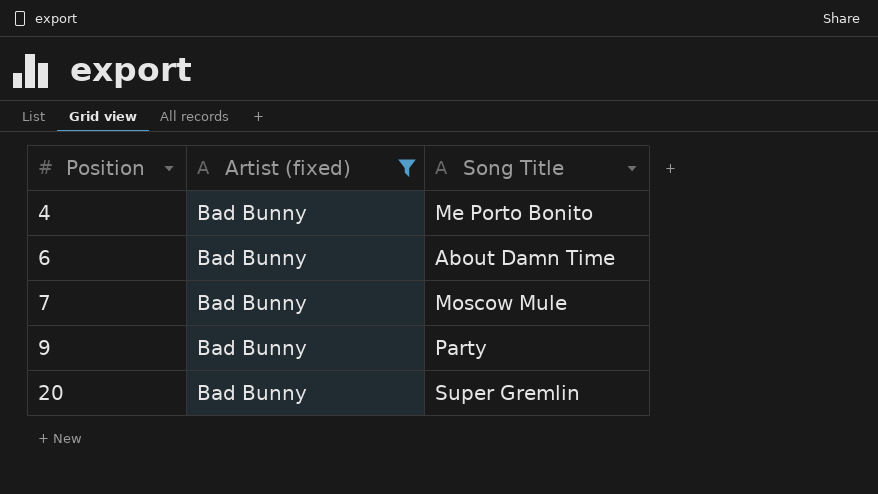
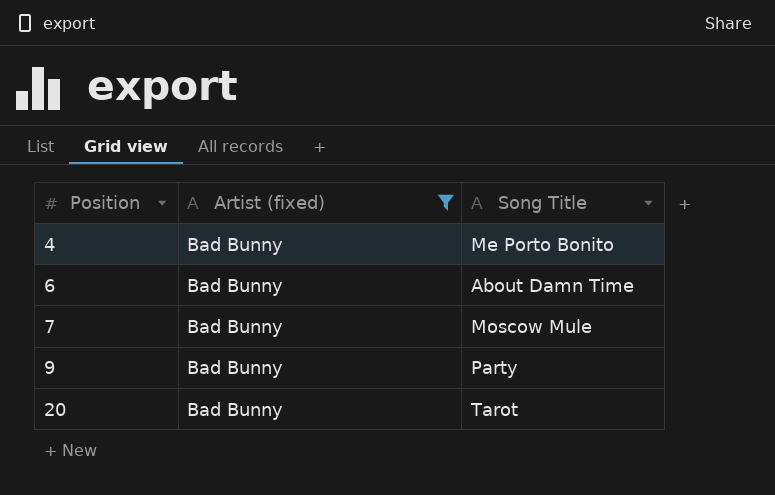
20 | Song Title: Super Gremlin -> Tarot

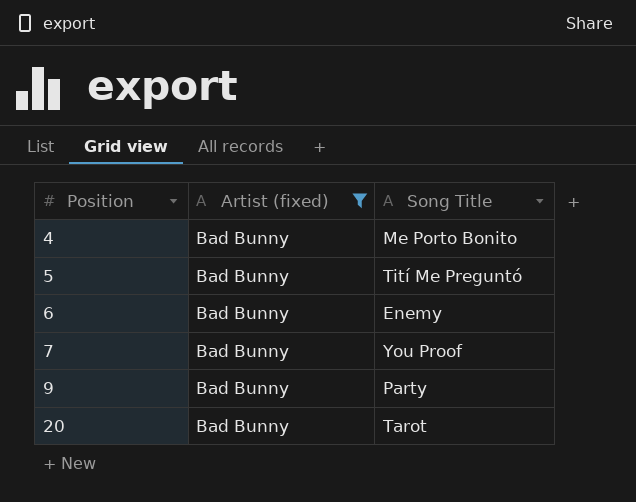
row 5: none -> Bad Bunny | Tití Me Preguntó
6 | Song Title: About Damn Time -> Enemy
7 | Song Title: Moscow Mule -> You Proof

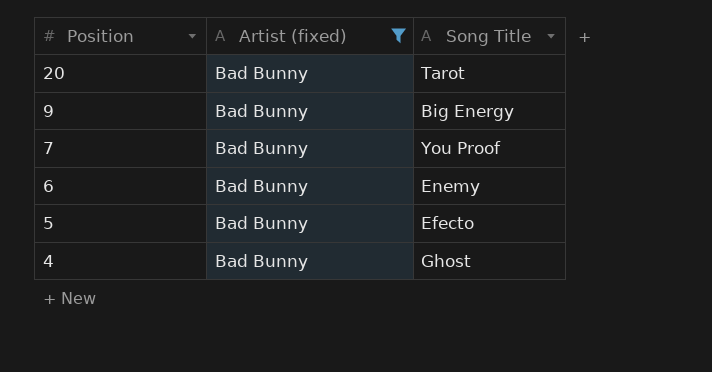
row order: Position ascending -> Position descending
9 | Song Title: Party -> Big Energy
5 | Song Title: Tití Me Preguntó -> Efecto
4 | Song Title: Me Porto Bonito -> Ghost

